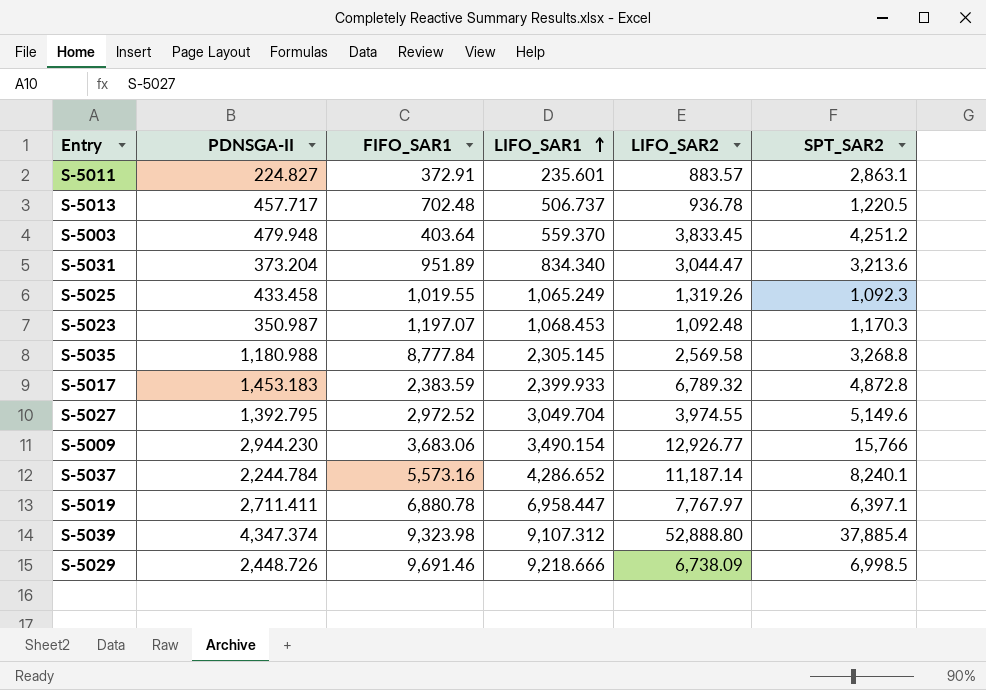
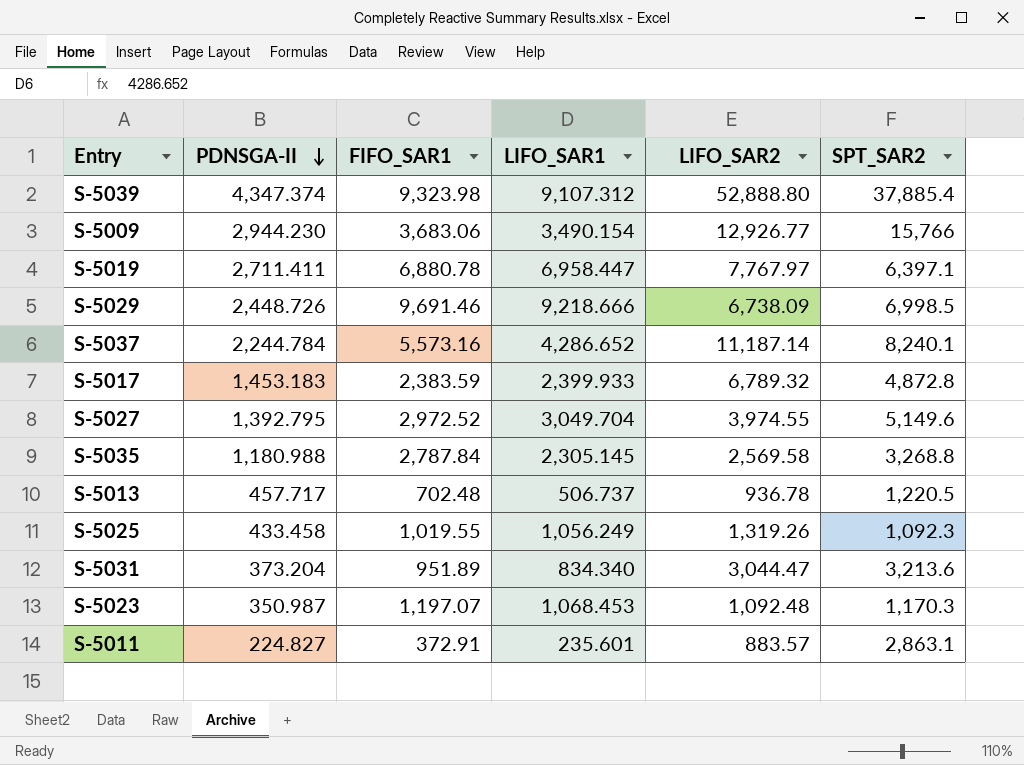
row order: LIFO_SAR1 ascending -> PDNSGA-II descending
row S-5003: 479.948 | 403.64 | 559.370 | 3,833.45 | 4,251.2 -> none
S-5035 | FIFO_SAR1: 8,777.84 -> 2,787.84
S-5025 | LIFO_SAR1: 1,065.249 -> 1,056.249

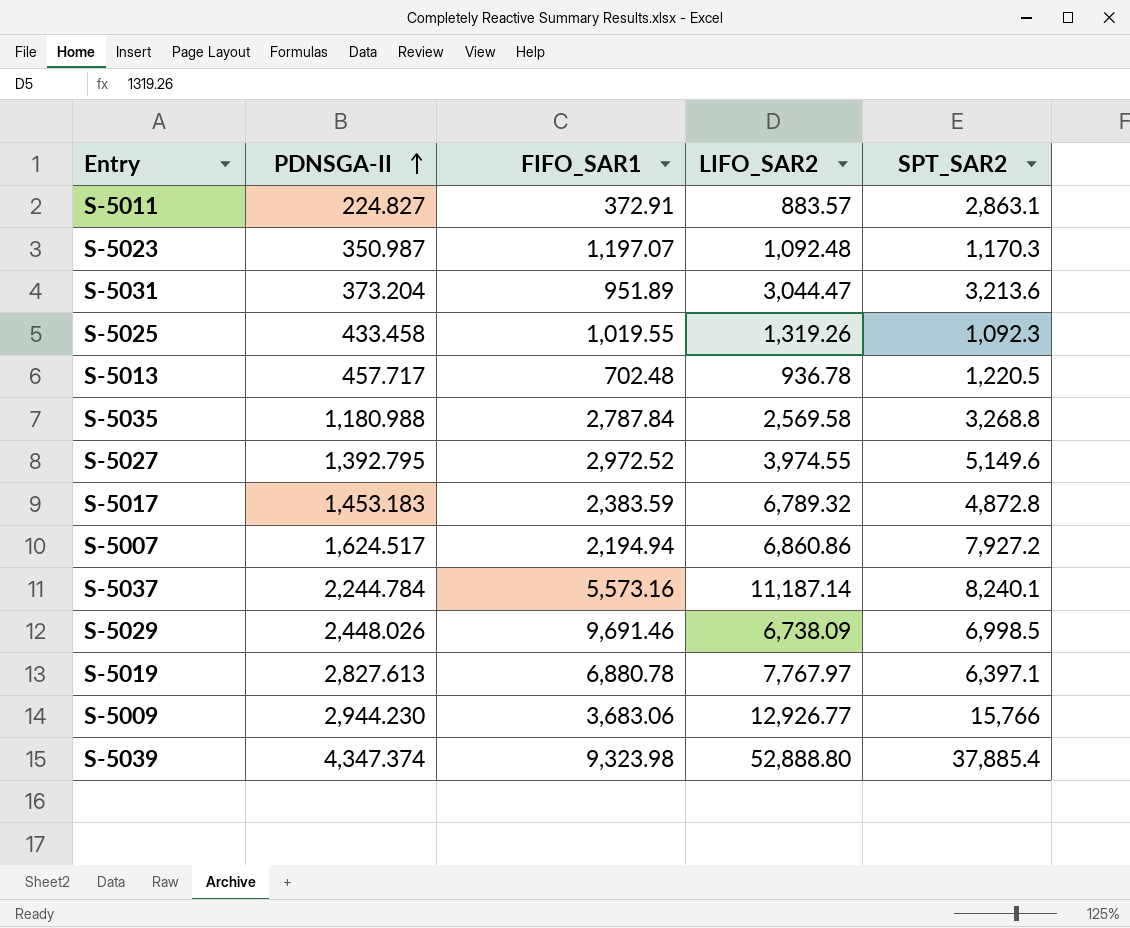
row order: PDNSGA-II descending -> PDNSGA-II ascending
column LIFO_SAR1 | position: 4 -> none
row S-5007: none -> 1,624.517 | 2,194.94 | 6,860.86 | 7,927.2
S-5029 | PDNSGA-II: 2,448.726 -> 2,448.026
S-5019 | PDNSGA-II: 2,711.411 -> 2,827.613

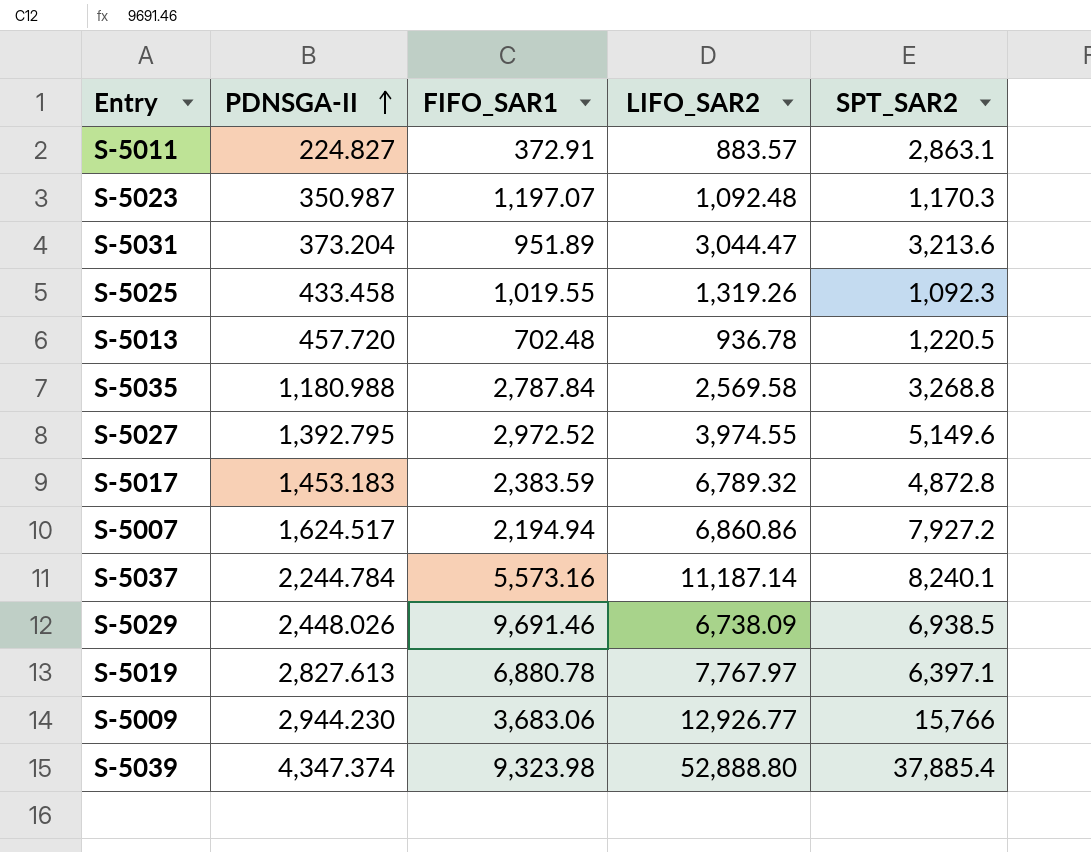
S-5013 | PDNSGA-II: 457.717 -> 457.720
S-5029 | SPT_SAR2: 6,998.5 -> 6,938.5

